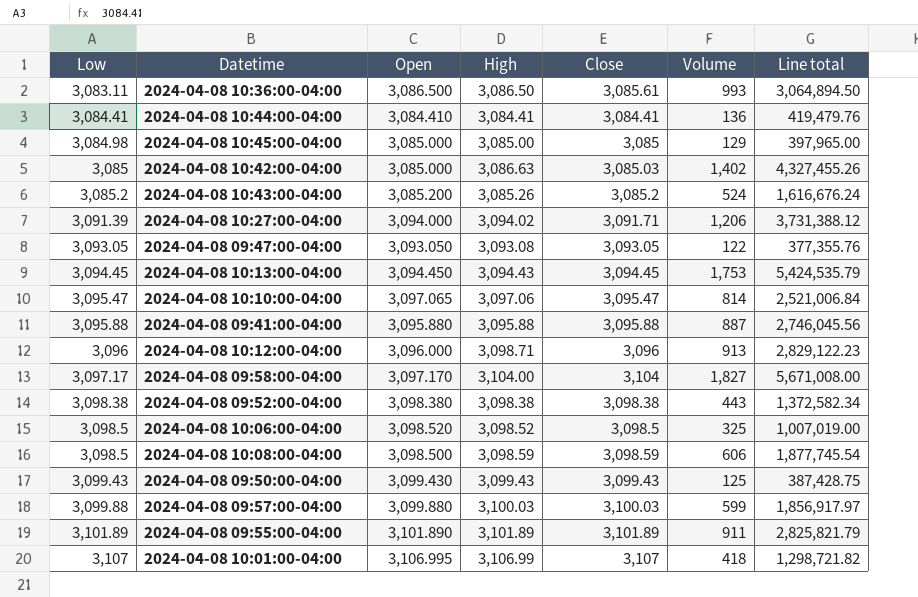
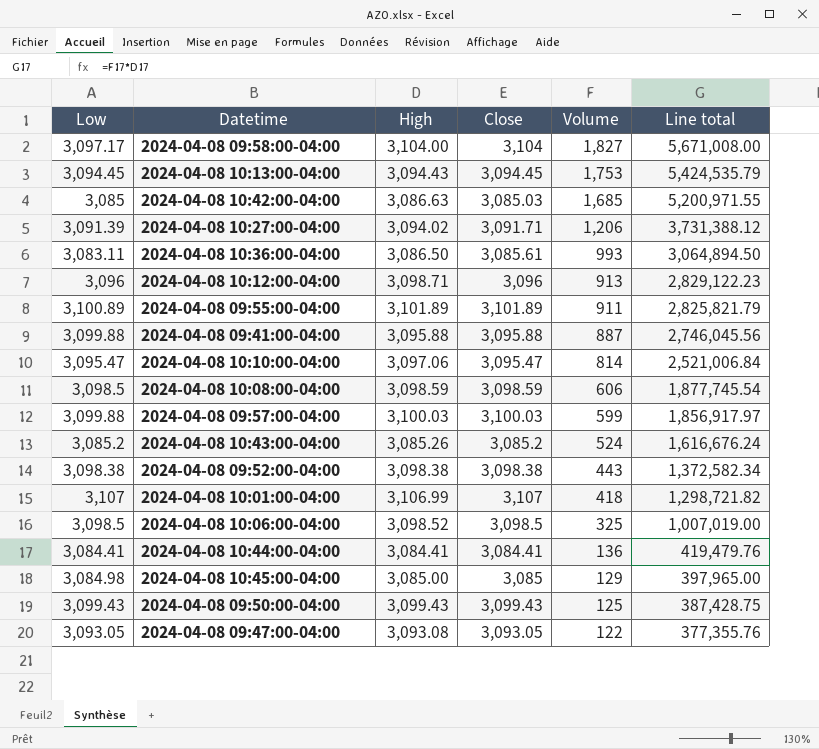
row order: Low ascending -> Volume descending
column Open | position: 3 -> none
2024-04-08 10:42:00-04:00 | Volume: 1,402 -> 1,685
2024-04-08 10:42:00-04:00 | Line total: 4,327,455.26 -> 5,200,971.55
2024-04-08 09:55:00-04:00 | Low: 3,101.89 -> 3,100.89
2024-04-08 09:41:00-04:00 | Low: 3,095.88 -> 3,099.88

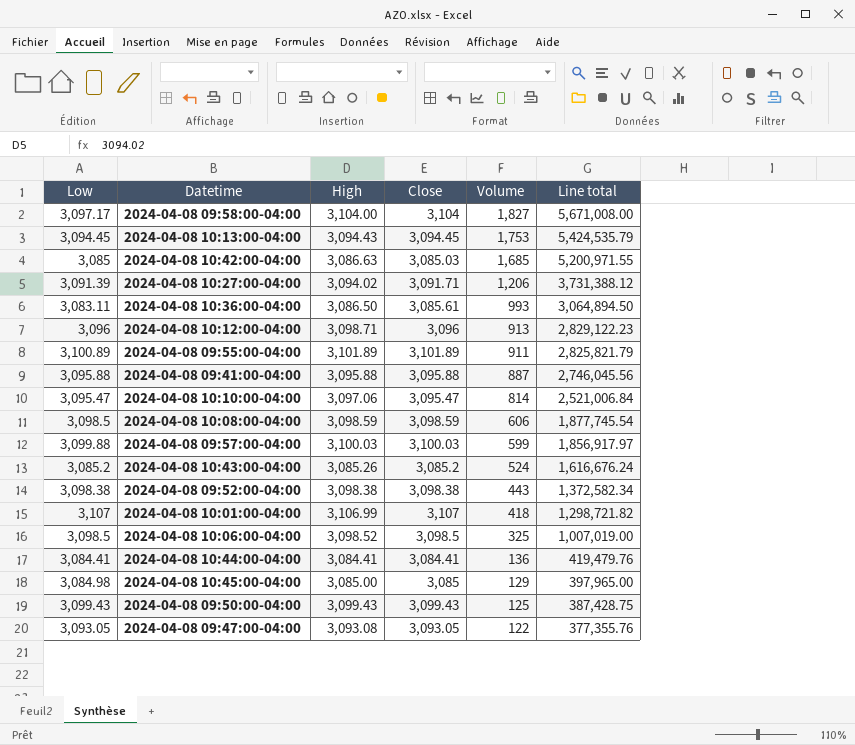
2024-04-08 09:41:00-04:00 | Low: 3,099.88 -> 3,095.88

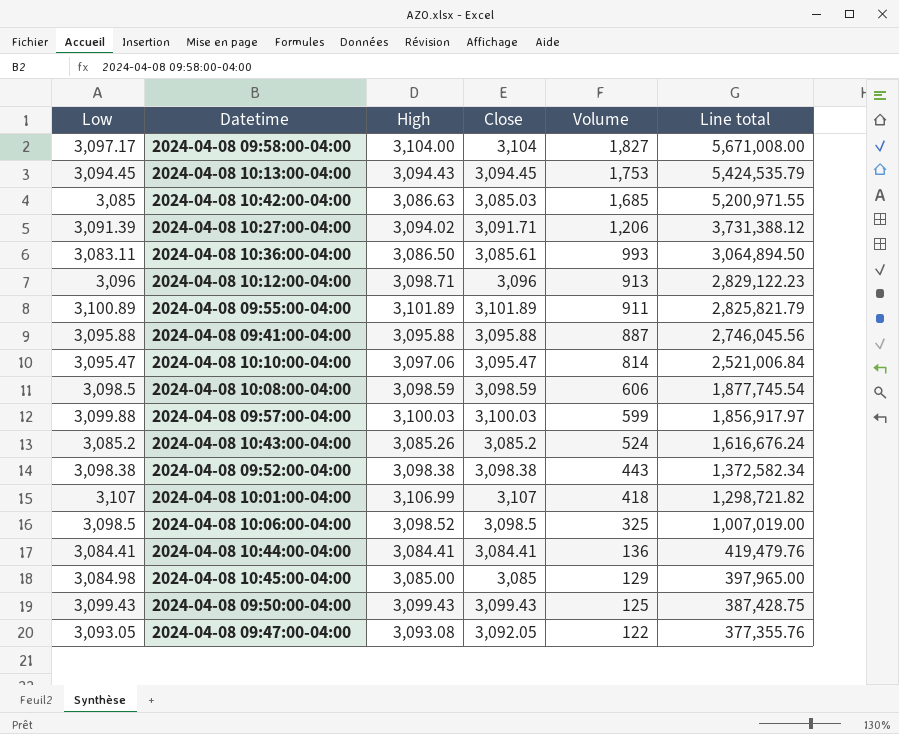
2024-04-08 09:47:00-04:00 | Close: 3,093.05 -> 3,092.05

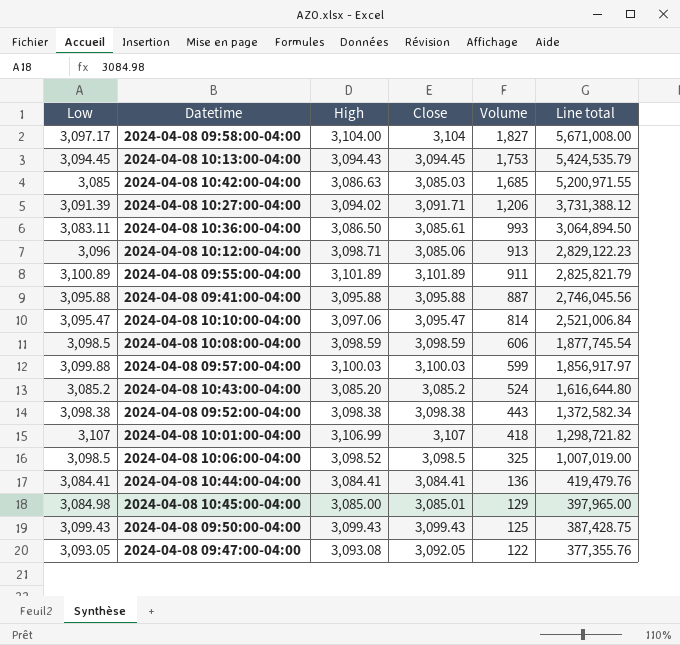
2024-04-08 10:12:00-04:00 | Close: 3,096 -> 3,085.06
2024-04-08 10:43:00-04:00 | High: 3,085.26 -> 3,085.20
2024-04-08 10:43:00-04:00 | Line total: 1,616,676.24 -> 1,616,644.80
2024-04-08 10:45:00-04:00 | Close: 3,085 -> 3,085.01

